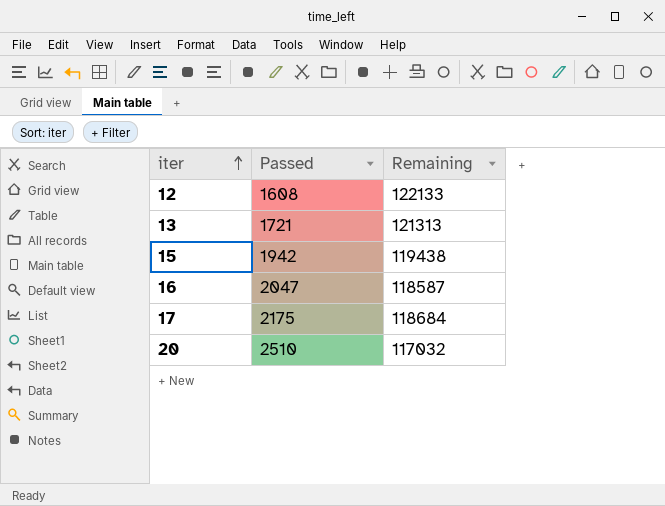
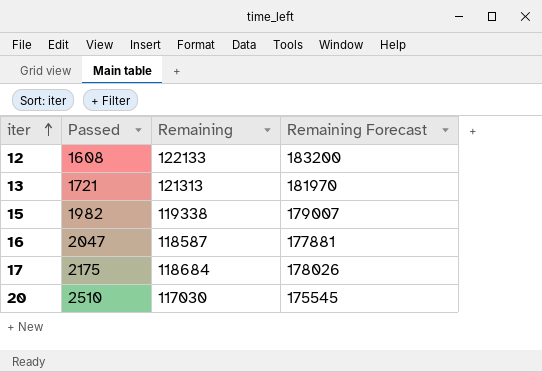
column Remaining Forecast | formula: none -> [Remaining] * 1.5
15 | Passed: 1942 -> 1982
15 | Remaining: 119438 -> 119338
20 | Remaining: 117032 -> 117030

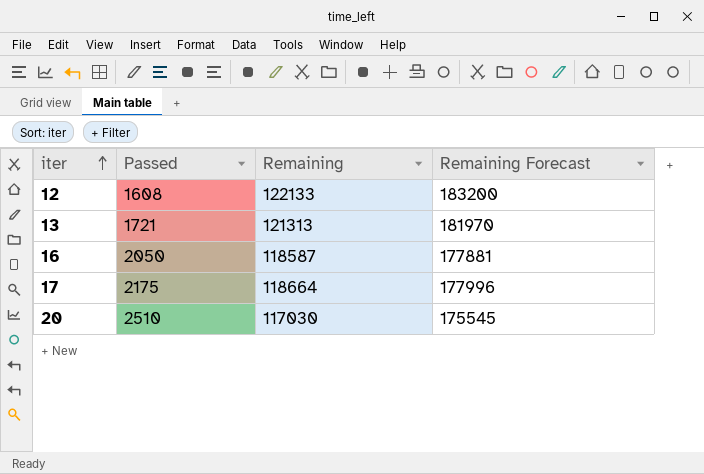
row 15: 1982 | 119338 | 179007 -> none
16 | Passed: 2047 -> 2050
17 | Remaining: 118684 -> 118664
17 | Remaining Forecast: 178026 -> 177996

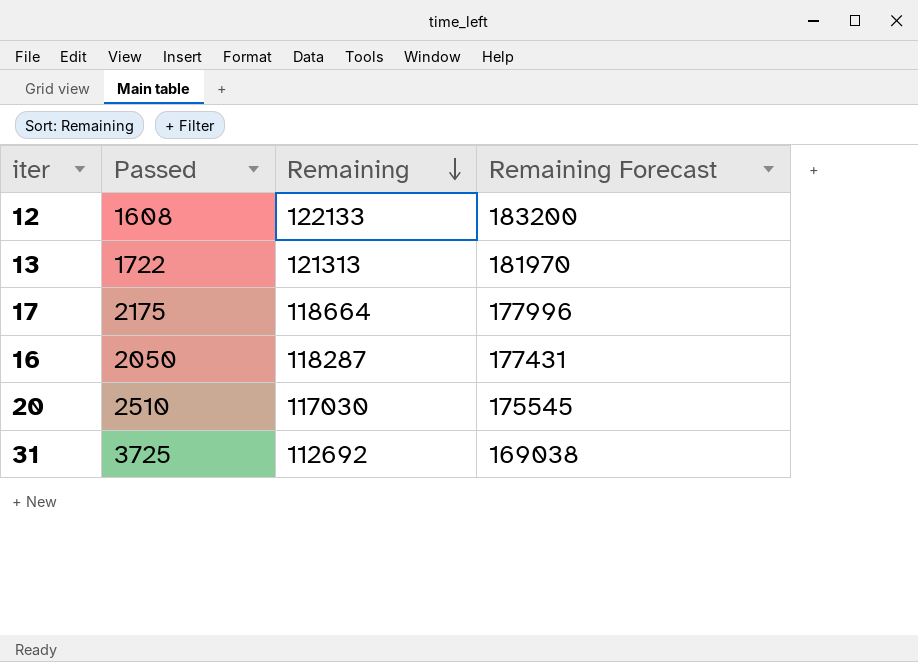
row order: iter ascending -> Remaining descending
13 | Passed: 1721 -> 1722
16 | Remaining: 118587 -> 118287
16 | Remaining Forecast: 177881 -> 177431
row 31: none -> 3725 | 112692 | 169038

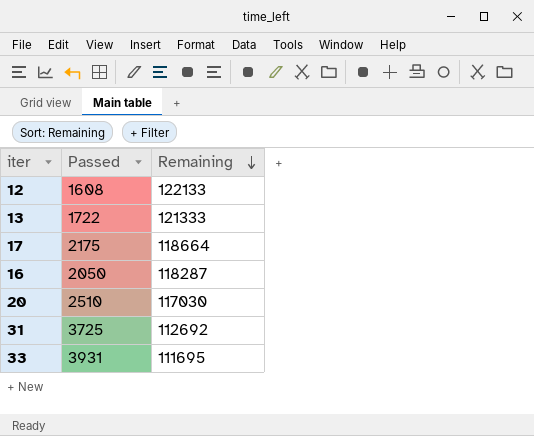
column Remaining Forecast | formula: [Remaining] * 1.5 -> none
13 | Remaining: 121313 -> 121333
row 33: none -> 3931 | 111695

